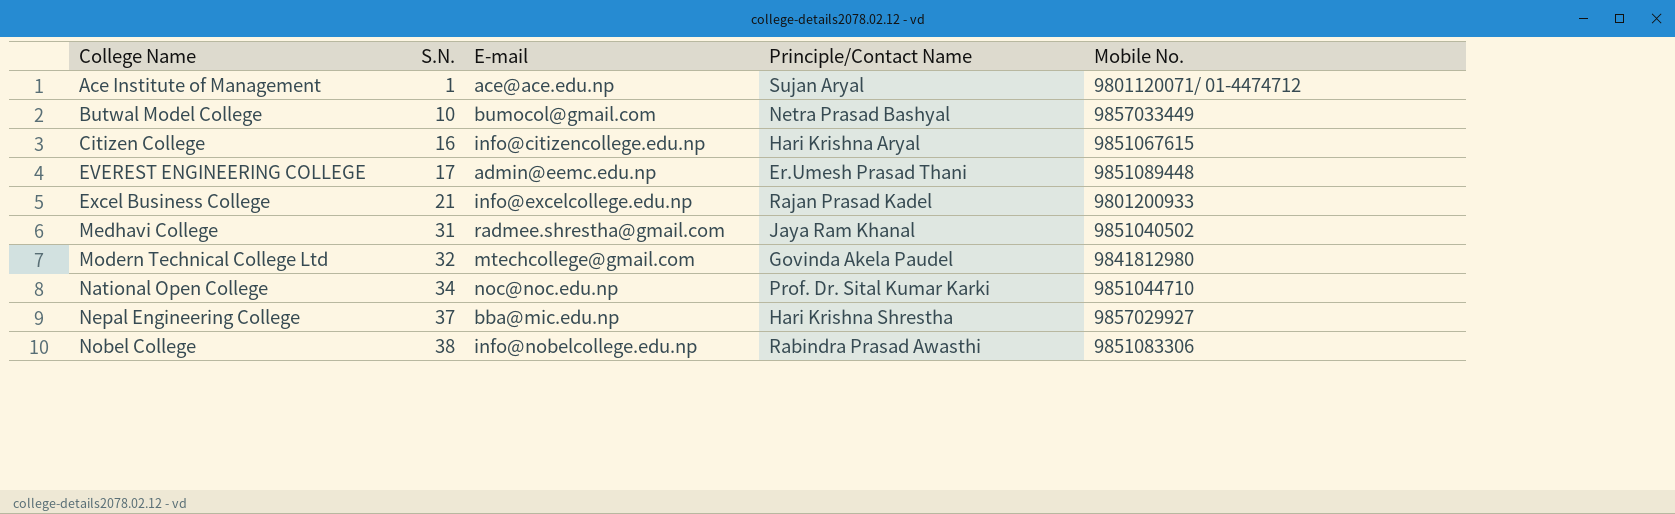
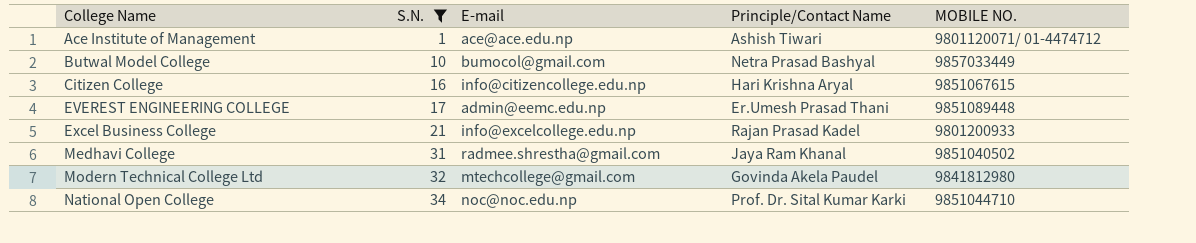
filter: none -> S.N. <= 34
column name: Mobile No. -> MOBILE NO.
Ace Institute of Management | Principle/Contact Name: Sujan Aryal -> Ashish Tiwari

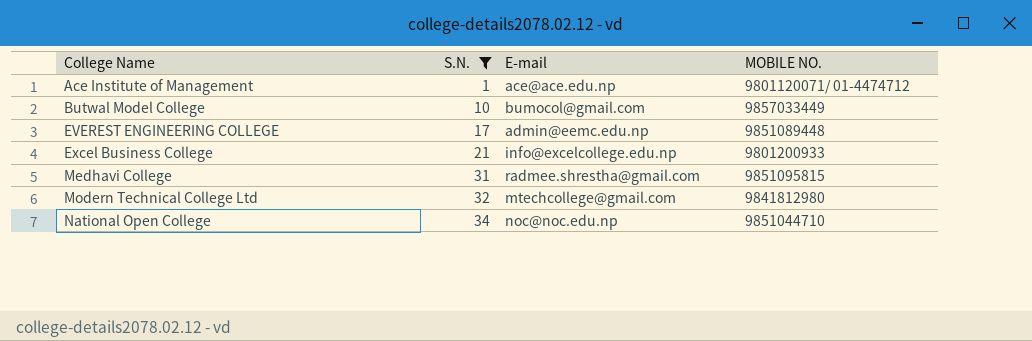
column Principle/Contact Name | position: 4 -> none
row Citizen College: 16 | info@citizencollege.edu.np | Hari Krishna Aryal | 9851067615 -> none
Medhavi College | MOBILE NO.: 9851040502 -> 9851095815

